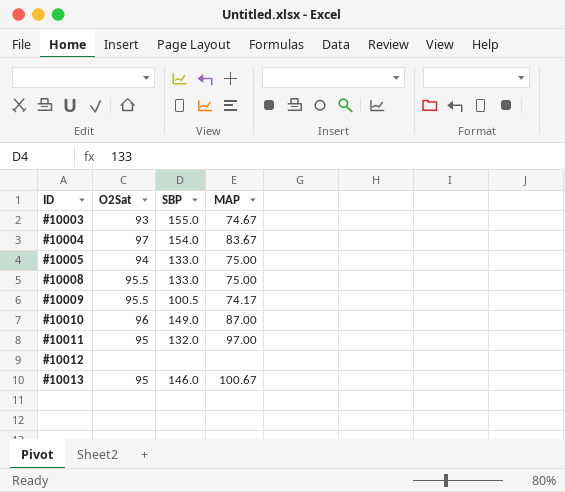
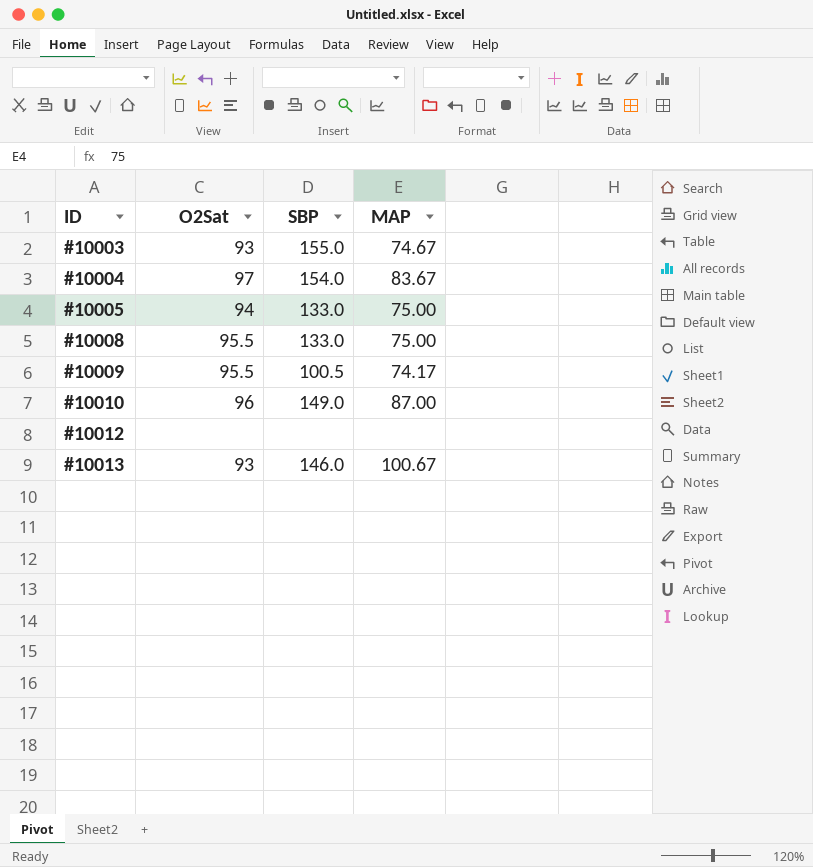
row #10011: 95 | 132.0 | 97.00 -> none
#10013 | O2Sat: 95 -> 93

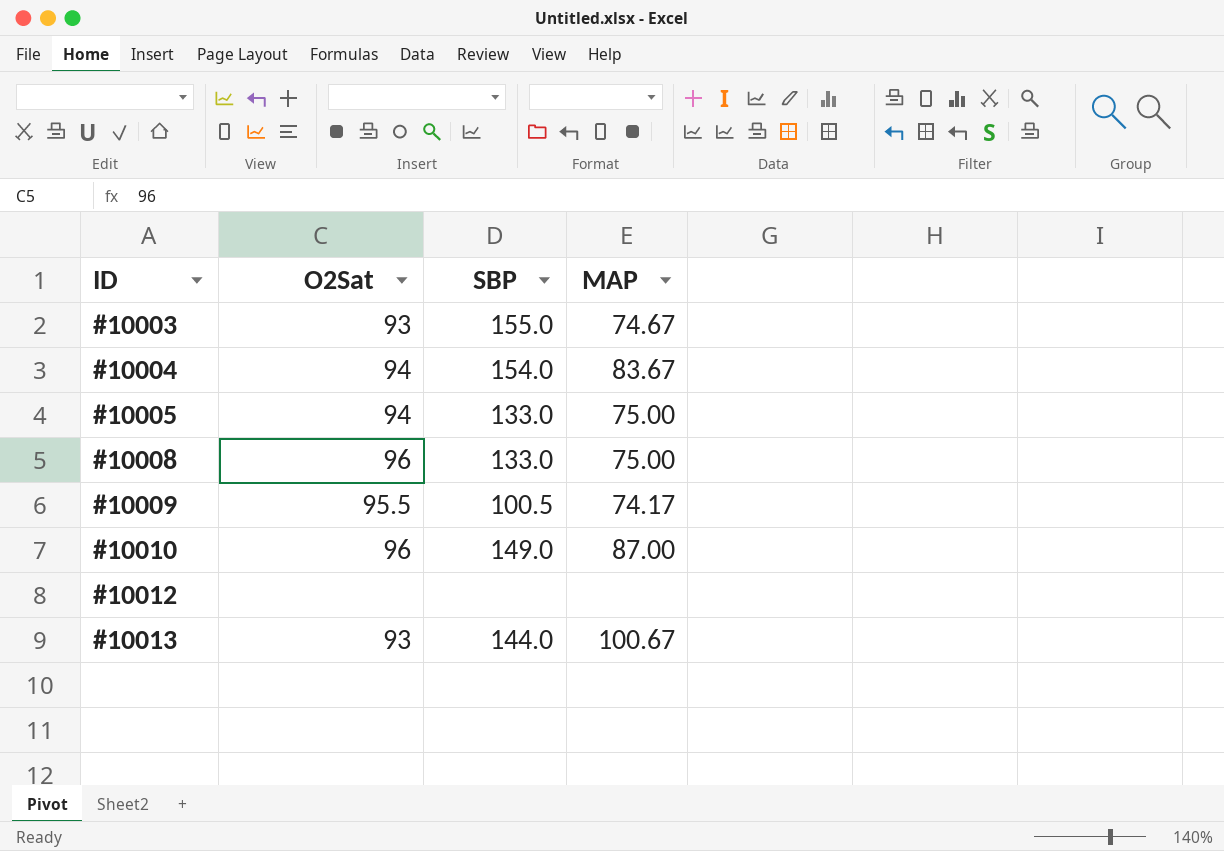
#10004 | O2Sat: 97 -> 94
#10008 | O2Sat: 95.5 -> 96
#10013 | SBP: 146.0 -> 144.0

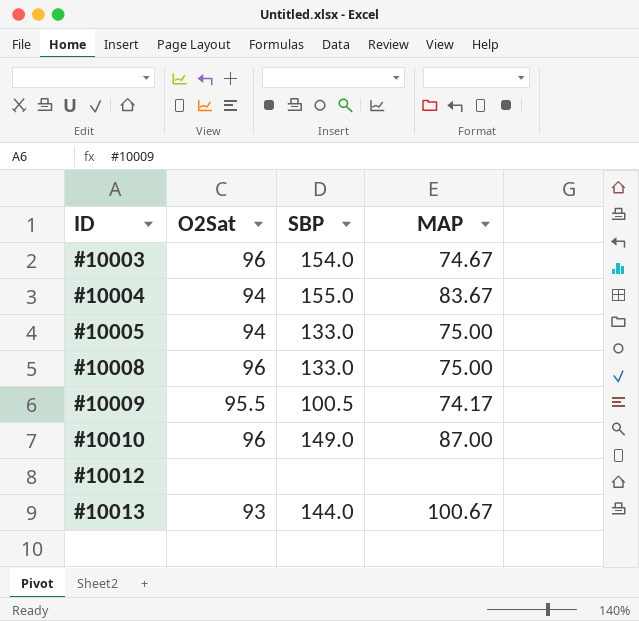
#10003 | O2Sat: 93 -> 96
#10003 | SBP: 155.0 -> 154.0
#10004 | SBP: 154.0 -> 155.0

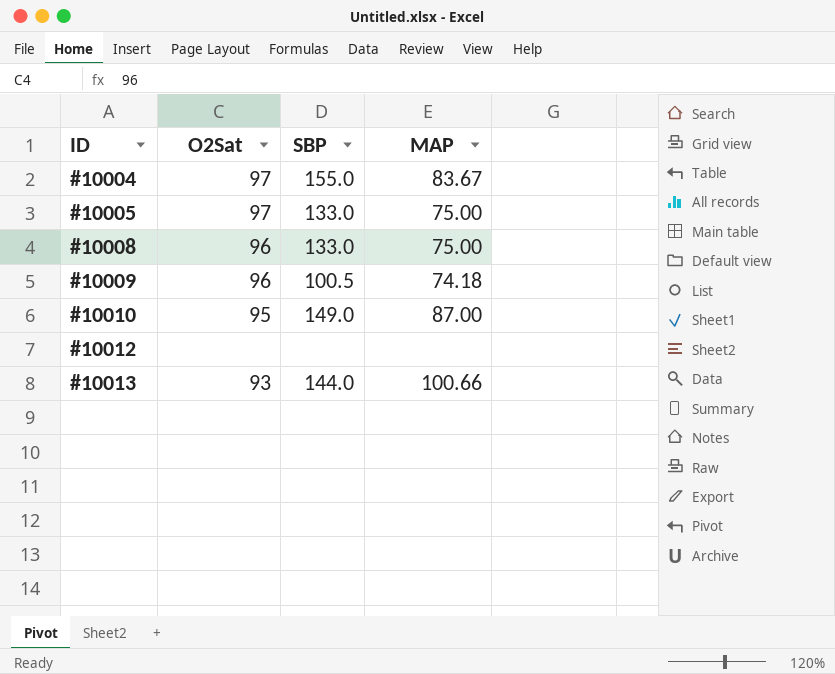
row #10003: 96 | 154.0 | 74.67 -> none
#10004 | O2Sat: 94 -> 97
#10005 | O2Sat: 94 -> 97
#10009 | O2Sat: 95.5 -> 96
#10009 | MAP: 74.17 -> 74.18
#10010 | O2Sat: 96 -> 95
#10013 | MAP: 100.67 -> 100.66

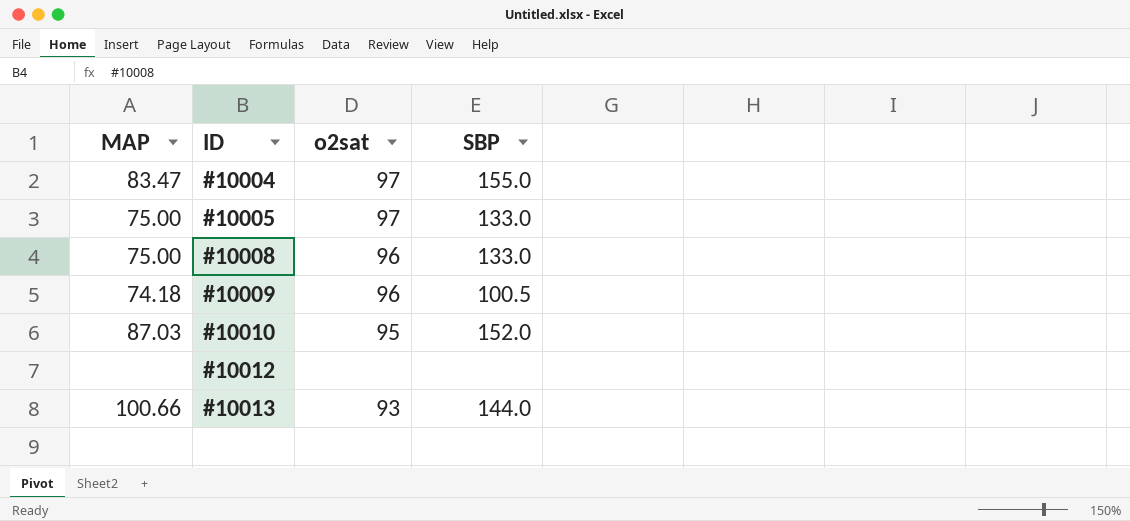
column MAP | position: 4 -> 1
column name: O2Sat -> o2sat
#10004 | MAP: 83.67 -> 83.47
#10010 | MAP: 87.00 -> 87.03
#10010 | SBP: 149.0 -> 152.0

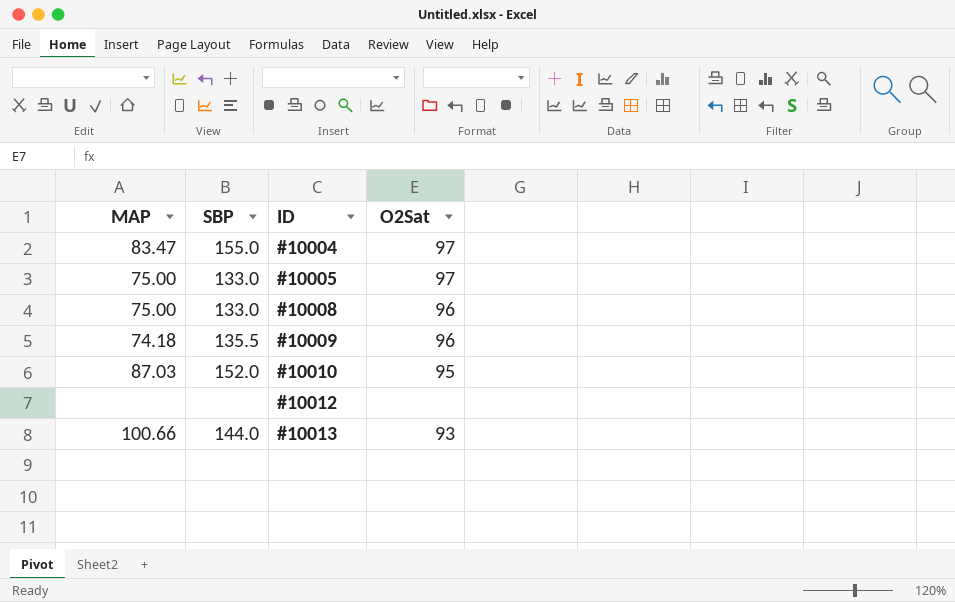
column SBP | position: 4 -> 2
column name: o2sat -> O2Sat
#10009 | SBP: 100.5 -> 135.5

